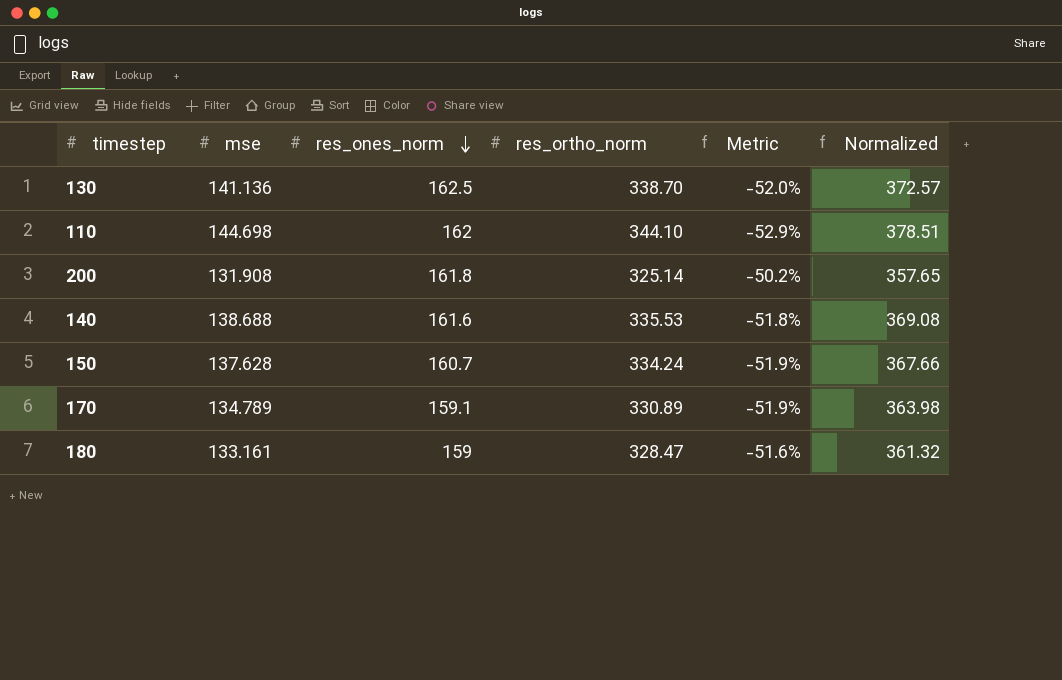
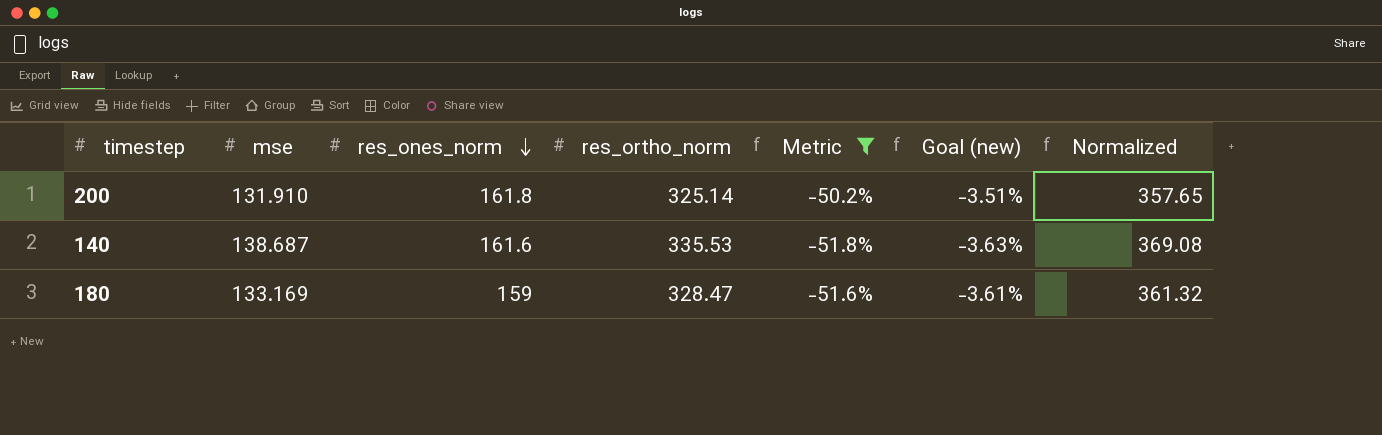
filter: none -> Metric >= -51.8%
column Goal (new) | formula: none -> [Metric] * 0.07
200 | mse: 131.908 -> 131.910
140 | mse: 138.688 -> 138.687
180 | mse: 133.161 -> 133.169

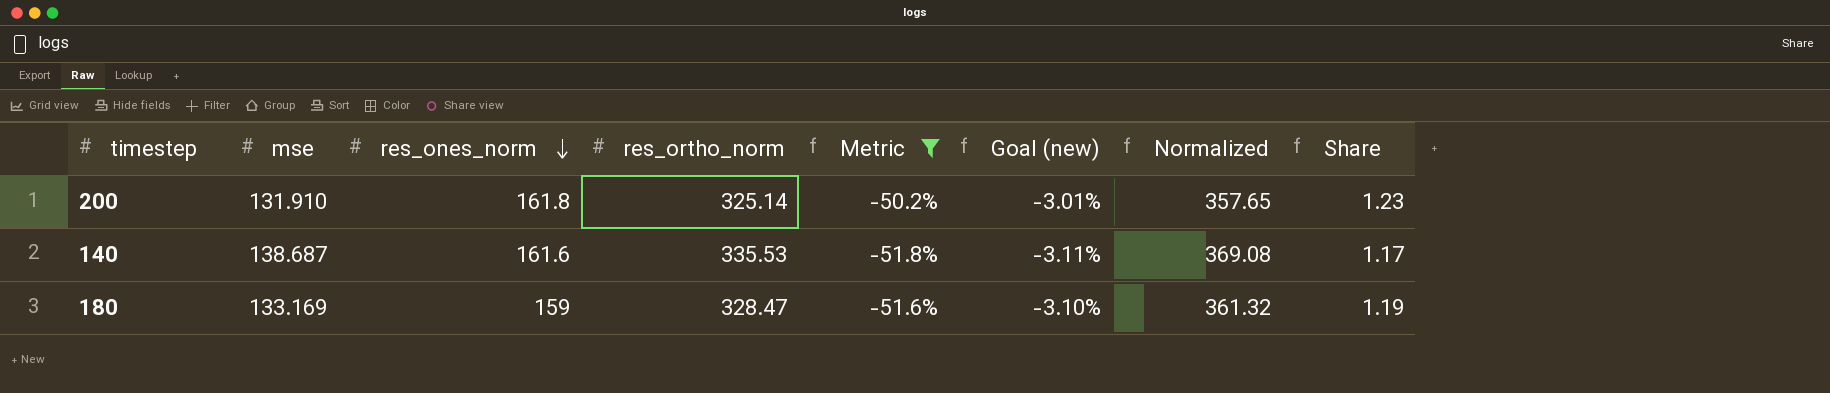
column Goal (new) | formula: [Metric] * 0.07 -> [Metric] * 0.06
column Share | formula: none -> [res_ones_norm] / [mse]

